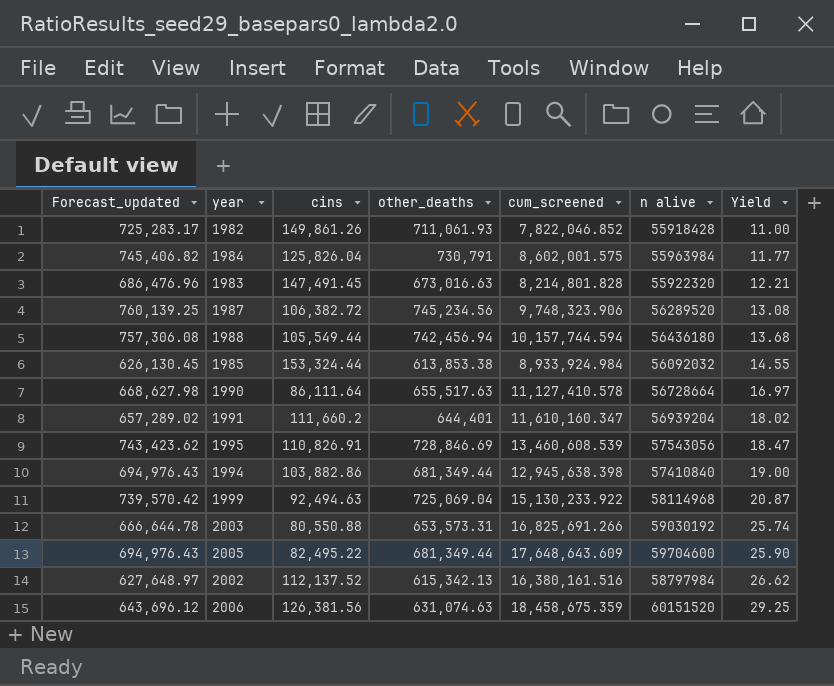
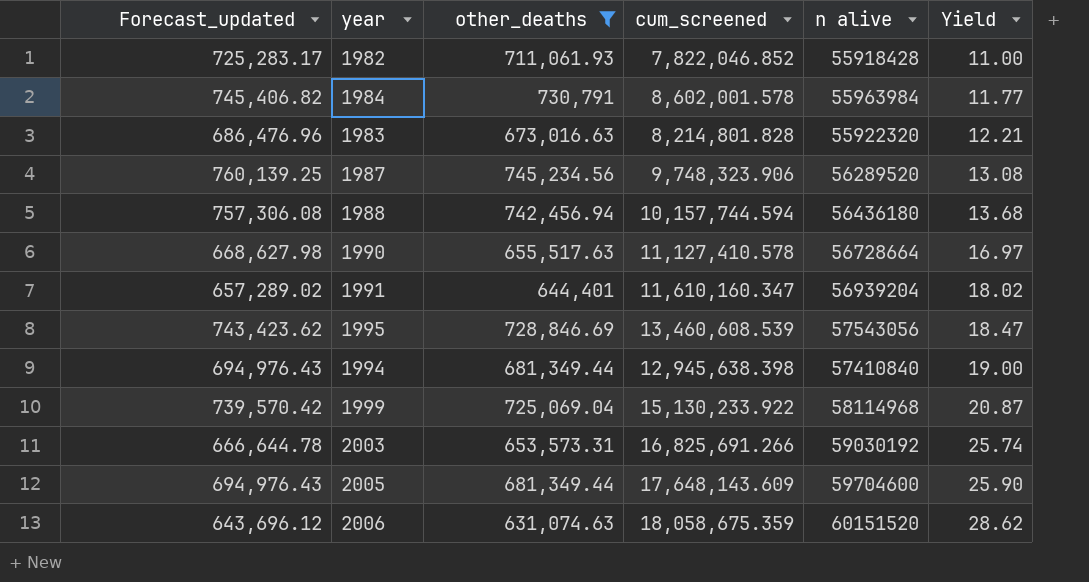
filter: none -> other_deaths >= 631,074.63
column cins | position: 3 -> none
1984 | cum_screened: 8,602,001.575 -> 8,602,001.578
2005 | cum_screened: 17,648,643.609 -> 17,648,143.609
2006 | cum_screened: 18,458,675.359 -> 18,058,675.359
2006 | Yield: 29.25 -> 28.62

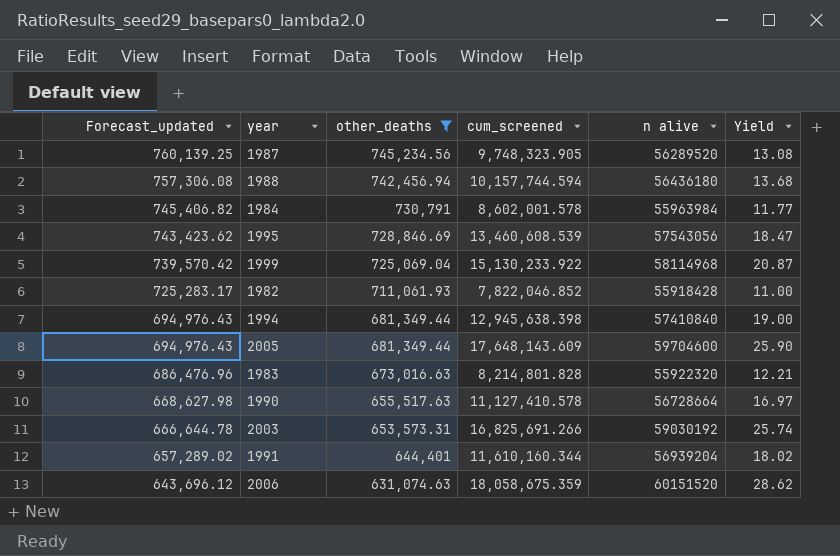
row order: Yield ascending -> Forecast_updated descending
1987 | cum_screened: 9,748,323.906 -> 9,748,323.905
1991 | cum_screened: 11,610,160.347 -> 11,610,160.344

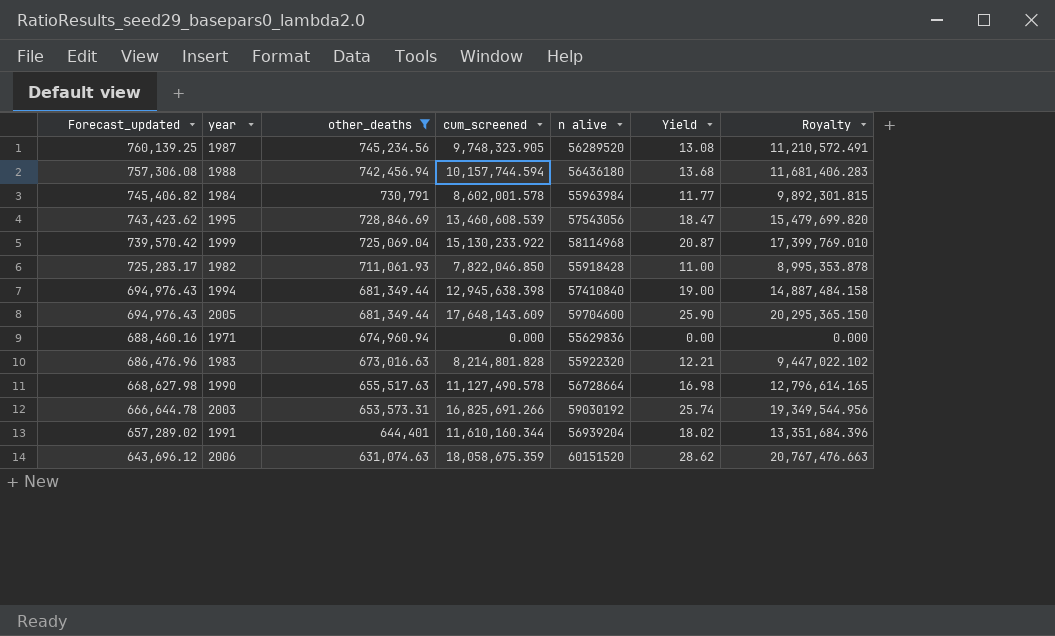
column Royalty | formula: none -> [cum_screened] * 1.15
1982 | cum_screened: 7,822,046.852 -> 7,822,046.850
row 1971: none -> 688,460.16 | 674,960.94 | 0.000 | 55629836 | 0.00 | 0.000
1990 | cum_screened: 11,127,410.578 -> 11,127,490.578
1990 | Yield: 16.97 -> 16.98

